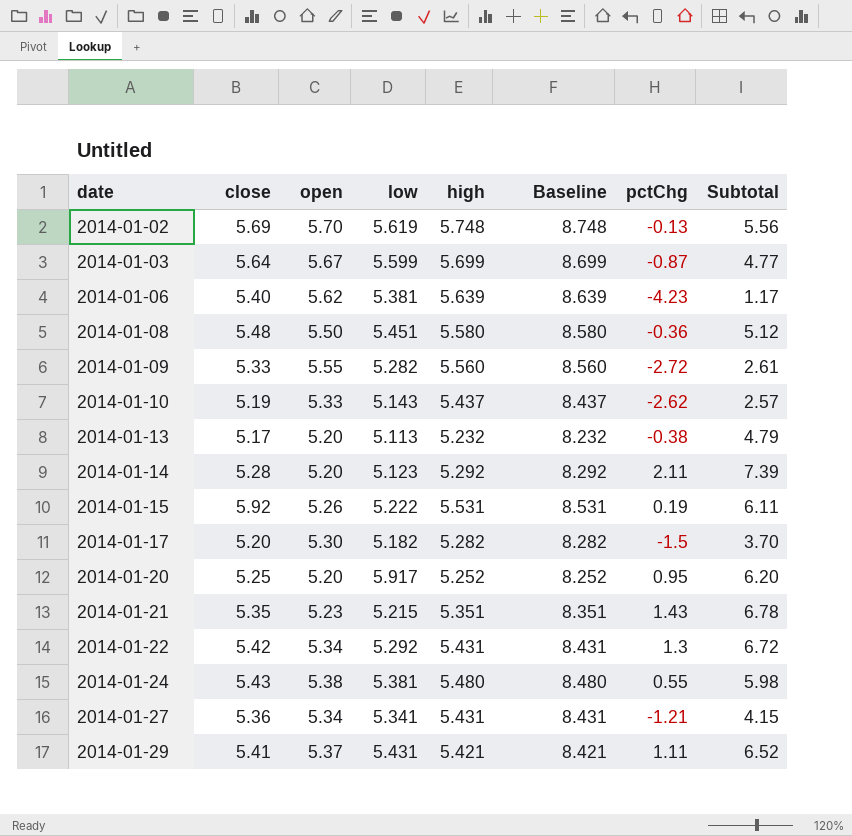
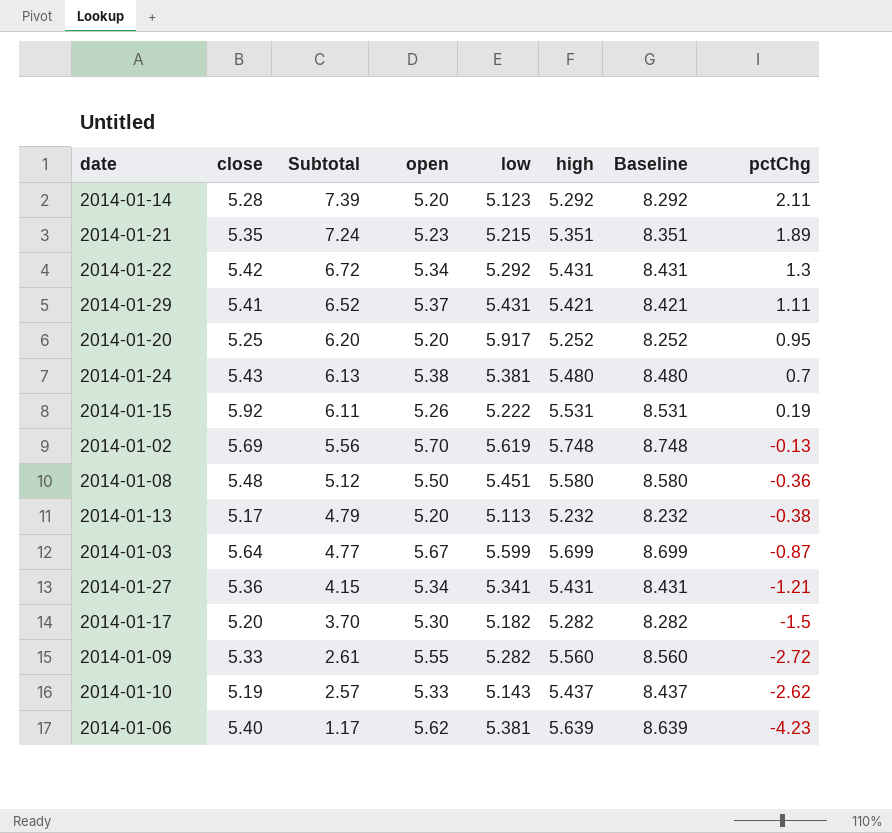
row order: date ascending -> Subtotal descending
column Subtotal | position: 8 -> 3
2014-01-21 | Subtotal: 6.78 -> 7.24
2014-01-21 | pctChg: 1.43 -> 1.89
2014-01-24 | Subtotal: 5.98 -> 6.13
2014-01-24 | pctChg: 0.55 -> 0.7

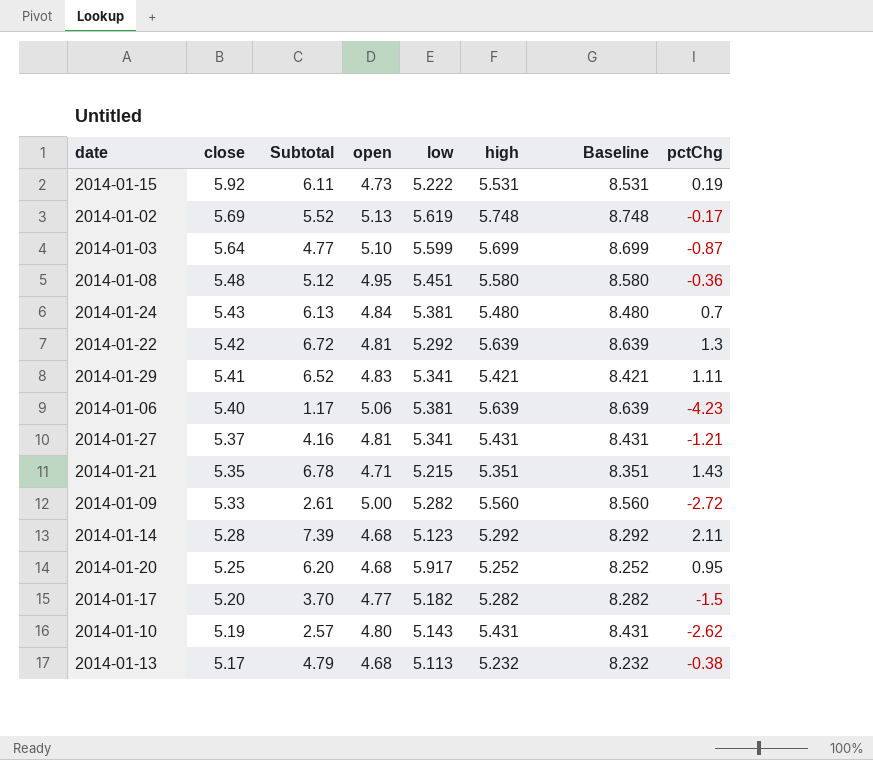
row order: Subtotal descending -> close descending
2014-01-15 | open: 5.26 -> 4.73
2014-01-02 | Subtotal: 5.56 -> 5.52
2014-01-02 | open: 5.70 -> 5.13
2014-01-02 | pctChg: -0.13 -> -0.17
2014-01-03 | open: 5.67 -> 5.10
2014-01-08 | open: 5.50 -> 4.95
2014-01-24 | open: 5.38 -> 4.84
2014-01-22 | open: 5.34 -> 4.81
2014-01-22 | high: 5.431 -> 5.639
2014-01-22 | Baseline: 8.431 -> 8.639
2014-01-29 | open: 5.37 -> 4.83
2014-01-29 | low: 5.431 -> 5.341
2014-01-06 | open: 5.62 -> 5.06
2014-01-27 | close: 5.36 -> 5.37
2014-01-27 | Subtotal: 4.15 -> 4.16
2014-01-27 | open: 5.34 -> 4.81
2014-01-21 | Subtotal: 7.24 -> 6.78
2014-01-21 | open: 5.23 -> 4.71
2014-01-21 | pctChg: 1.89 -> 1.43
2014-01-09 | open: 5.55 -> 5.00
2014-01-14 | open: 5.20 -> 4.68
2014-01-20 | open: 5.20 -> 4.68
2014-01-17 | open: 5.30 -> 4.77
2014-01-10 | open: 5.33 -> 4.80
2014-01-10 | high: 5.437 -> 5.431
2014-01-10 | Baseline: 8.437 -> 8.431
2014-01-13 | open: 5.20 -> 4.68

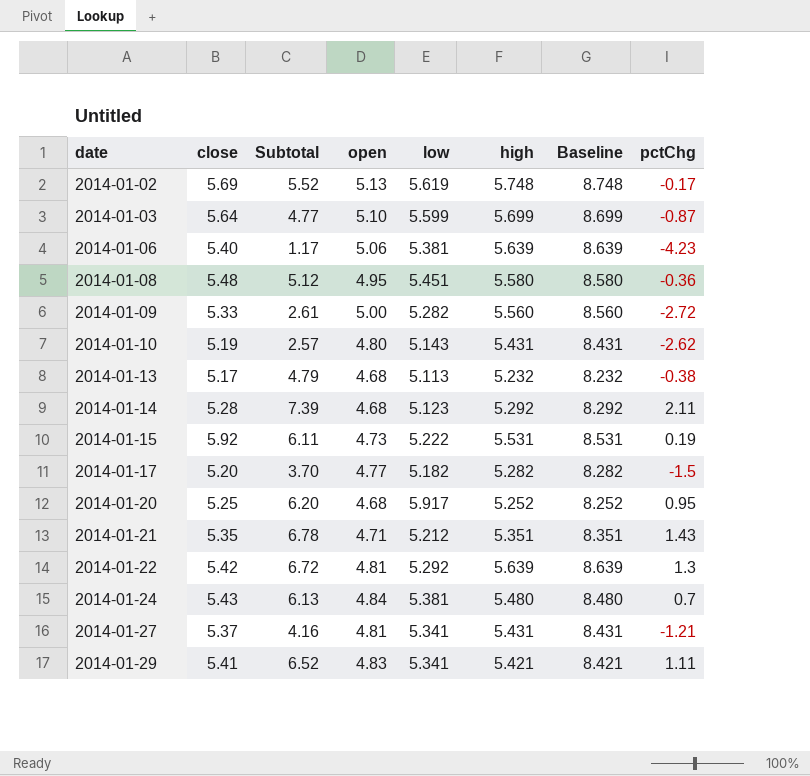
row order: close descending -> date ascending
2014-01-21 | low: 5.215 -> 5.212

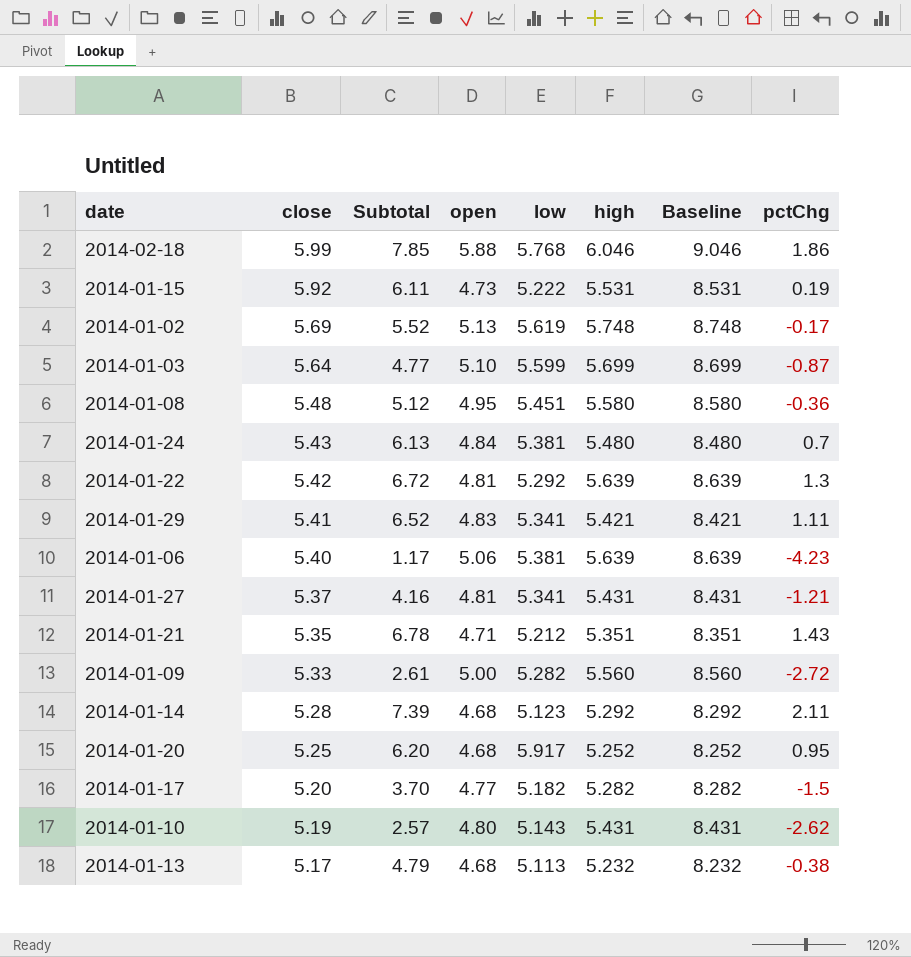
row order: date ascending -> close descending
row 2014-02-18: none -> 5.99 | 7.85 | 5.88 | 5.768 | 6.046 | 9.046 | 1.86

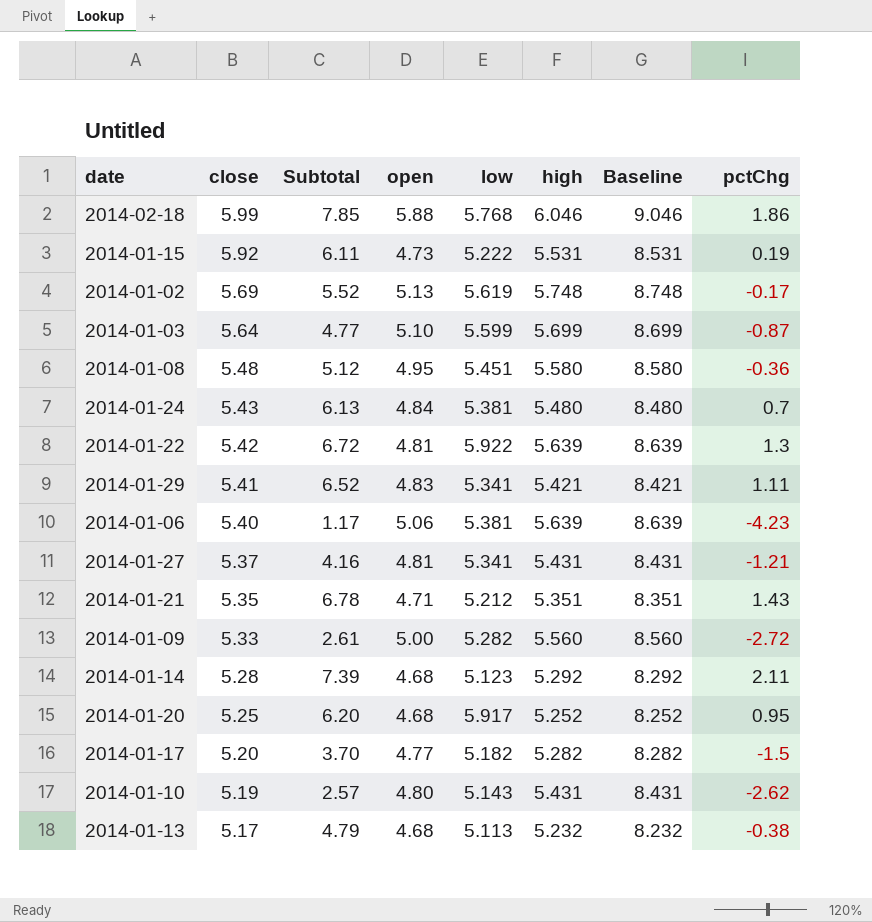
2014-01-22 | low: 5.292 -> 5.922

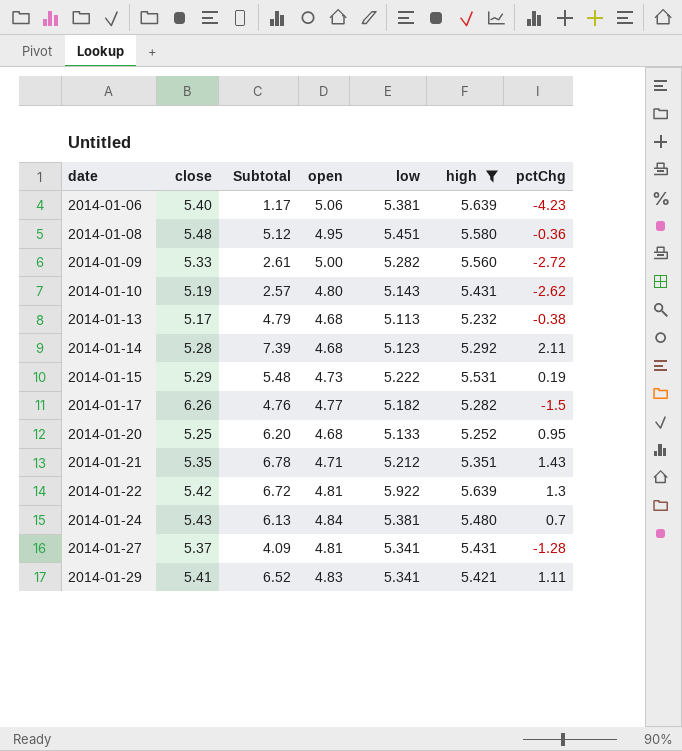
filter: none -> high <= 5.639
row order: close descending -> date ascending
column Baseline | formula: [high] + 3 -> none
2014-01-15 | close: 5.92 -> 5.29
2014-01-15 | Subtotal: 6.11 -> 5.48
2014-01-17 | close: 5.20 -> 6.26
2014-01-17 | Subtotal: 3.70 -> 4.76
2014-01-20 | low: 5.917 -> 5.133
2014-01-27 | Subtotal: 4.16 -> 4.09
2014-01-27 | pctChg: -1.21 -> -1.28

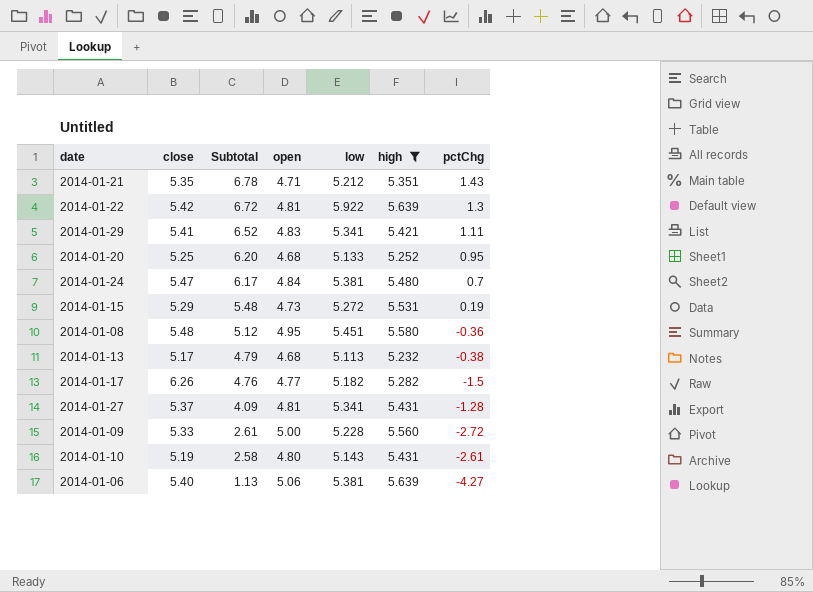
row order: date ascending -> Subtotal descending
row 2014-01-14: 5.28 | 7.39 | 4.68 | 5.123 | 5.292 | 2.11 -> none
2014-01-24 | close: 5.43 -> 5.47
2014-01-24 | Subtotal: 6.13 -> 6.17
2014-01-15 | low: 5.222 -> 5.272
2014-01-09 | low: 5.282 -> 5.228
2014-01-10 | Subtotal: 2.57 -> 2.58
2014-01-10 | pctChg: -2.62 -> -2.61
2014-01-06 | Subtotal: 1.17 -> 1.13
2014-01-06 | pctChg: -4.23 -> -4.27

